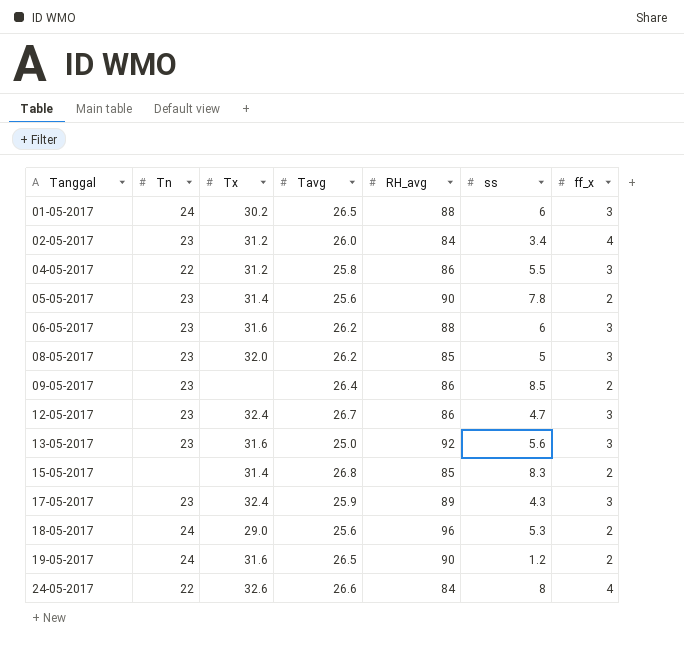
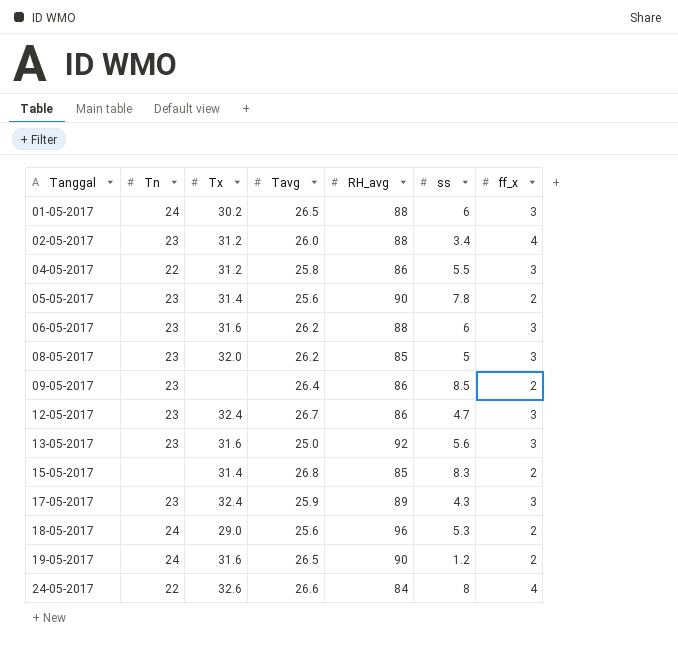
02-05-2017 | RH_avg: 84 -> 88

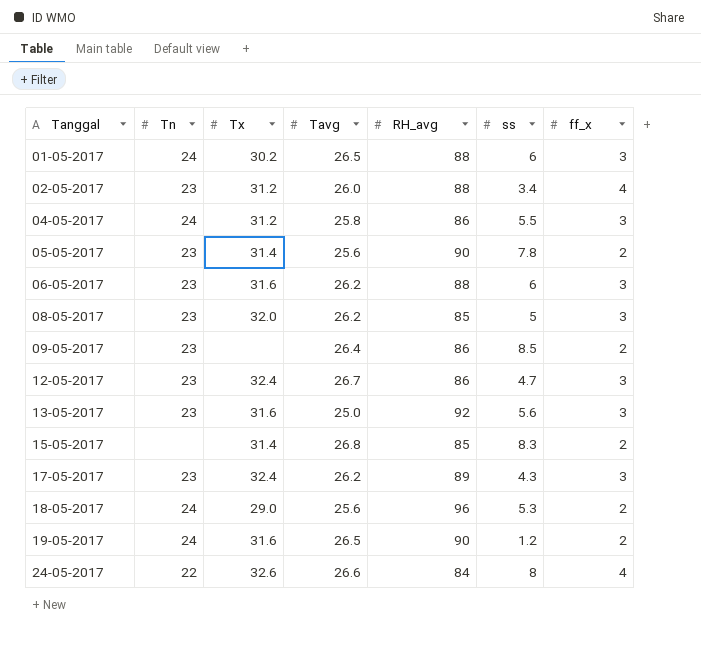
04-05-2017 | Tn: 22 -> 24
17-05-2017 | Tavg: 25.9 -> 26.2

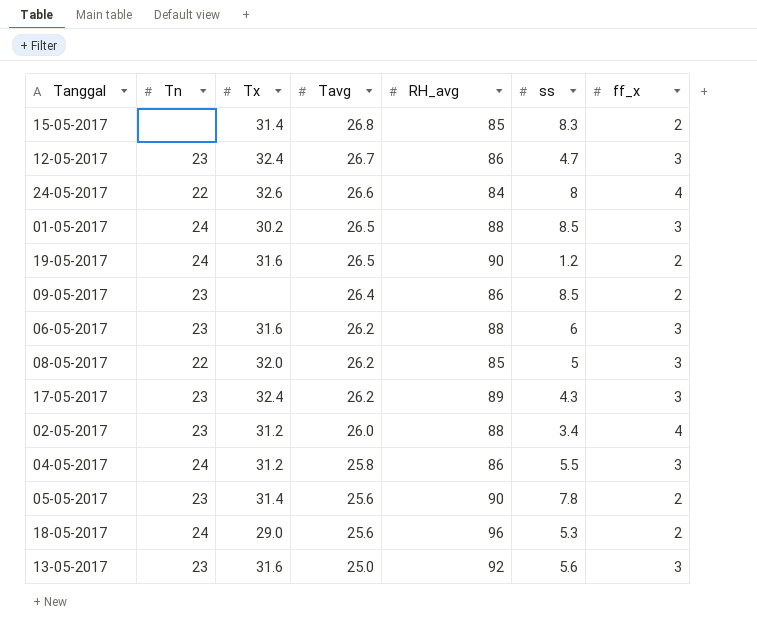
row order: Tanggal ascending -> Tavg descending
01-05-2017 | ss: 6 -> 8.5
08-05-2017 | Tn: 23 -> 22

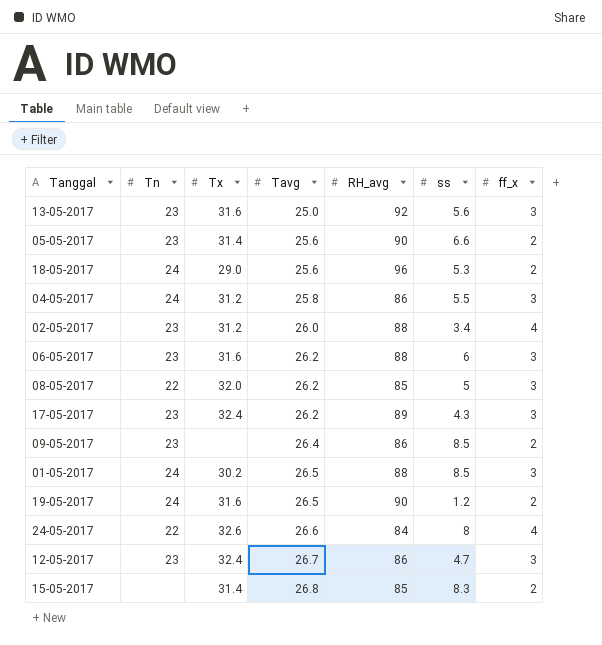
row order: Tavg descending -> Tavg ascending
05-05-2017 | ss: 7.8 -> 6.6

